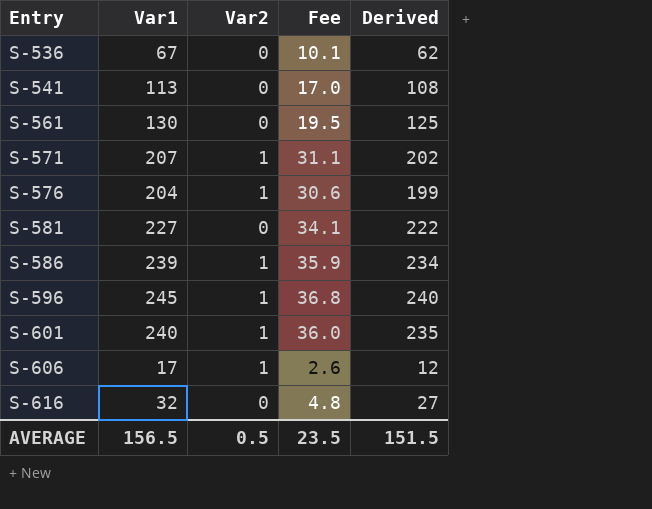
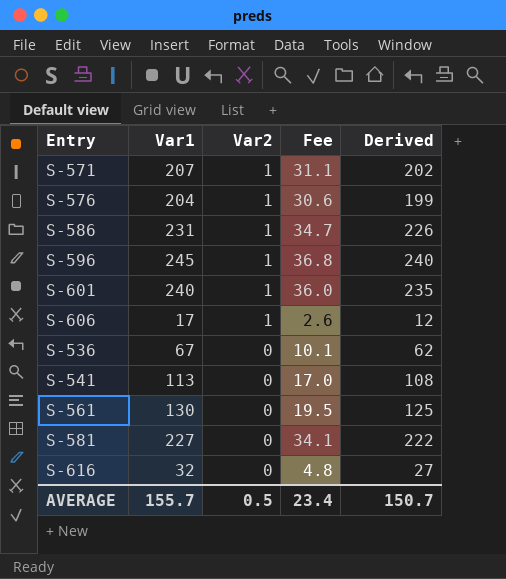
row order: Entry ascending -> Var2 descending
S-586 | Var1: 239 -> 231
S-586 | Fee: 35.9 -> 34.7
S-586 | Derived: 234 -> 226
AVERAGE | Var1: 156.5 -> 155.7
AVERAGE | Fee: 23.5 -> 23.4
AVERAGE | Derived: 151.5 -> 150.7

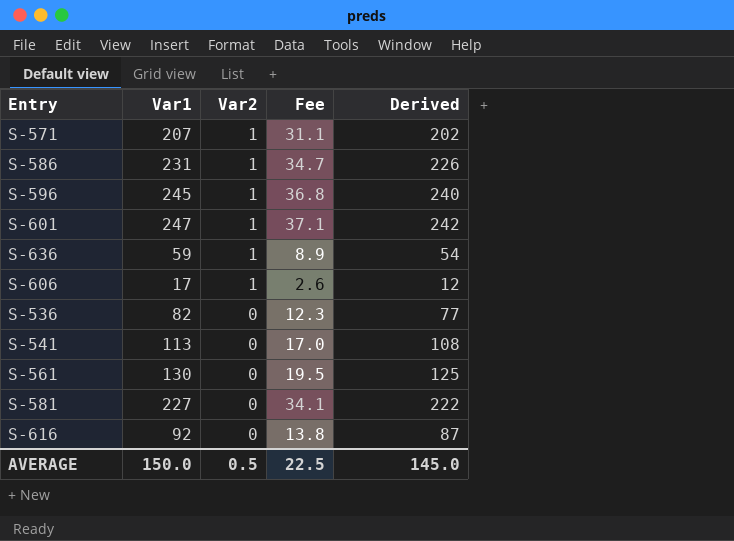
row S-576: 204 | 1 | 30.6 | 199 -> none
S-601 | Var1: 240 -> 247
S-601 | Fee: 36.0 -> 37.1
S-601 | Derived: 235 -> 242
row S-636: none -> 59 | 1 | 8.9 | 54
S-536 | Var1: 67 -> 82
S-536 | Fee: 10.1 -> 12.3
S-536 | Derived: 62 -> 77
S-616 | Var1: 32 -> 92
S-616 | Fee: 4.8 -> 13.8
S-616 | Derived: 27 -> 87
AVERAGE | Var1: 155.7 -> 150.0
AVERAGE | Fee: 23.4 -> 22.5
AVERAGE | Derived: 150.7 -> 145.0

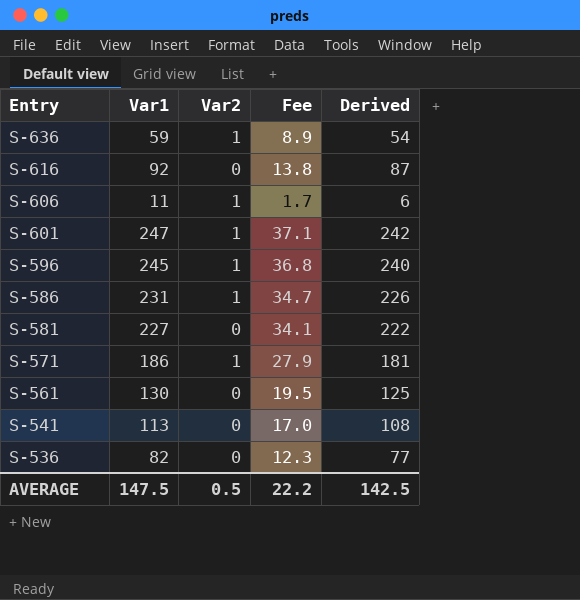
row order: Var2 descending -> Entry descending
S-606 | Var1: 17 -> 11
S-606 | Fee: 2.6 -> 1.7
S-606 | Derived: 12 -> 6
S-571 | Var1: 207 -> 186
S-571 | Fee: 31.1 -> 27.9
S-571 | Derived: 202 -> 181
AVERAGE | Var1: 150.0 -> 147.5
AVERAGE | Fee: 22.5 -> 22.2
AVERAGE | Derived: 145.0 -> 142.5

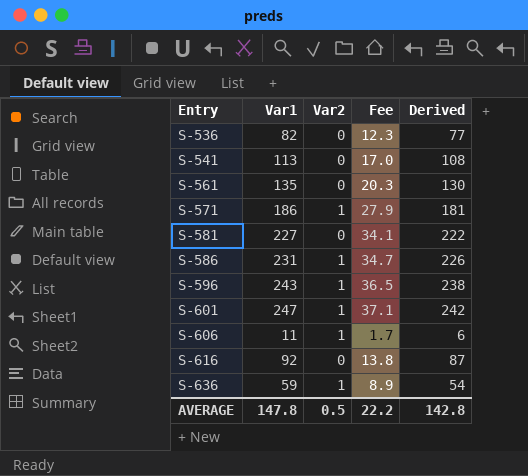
row order: Entry descending -> Entry ascending
S-561 | Var1: 130 -> 135
S-561 | Fee: 19.5 -> 20.3
S-561 | Derived: 125 -> 130
S-596 | Var1: 245 -> 243
S-596 | Fee: 36.8 -> 36.5
S-596 | Derived: 240 -> 238
AVERAGE | Var1: 147.5 -> 147.8
AVERAGE | Derived: 142.5 -> 142.8

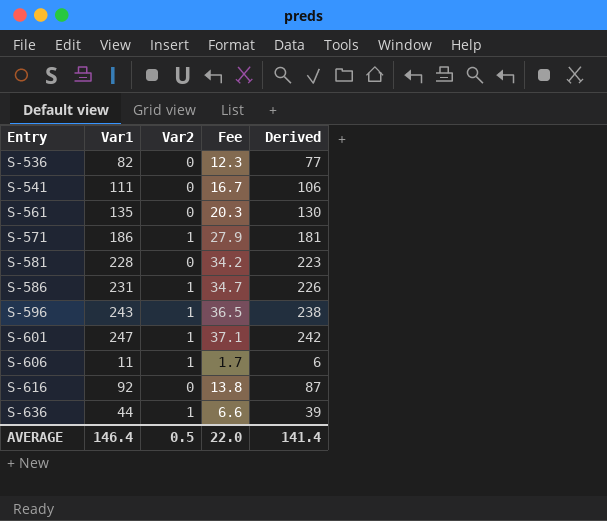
S-541 | Var1: 113 -> 111
S-541 | Fee: 17.0 -> 16.7
S-541 | Derived: 108 -> 106
S-581 | Var1: 227 -> 228
S-581 | Fee: 34.1 -> 34.2
S-581 | Derived: 222 -> 223
S-636 | Var1: 59 -> 44
S-636 | Fee: 8.9 -> 6.6
S-636 | Derived: 54 -> 39
AVERAGE | Var1: 147.8 -> 146.4
AVERAGE | Fee: 22.2 -> 22.0
AVERAGE | Derived: 142.8 -> 141.4

